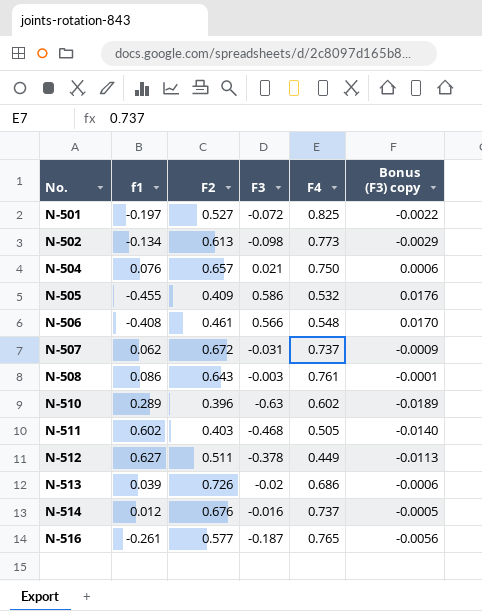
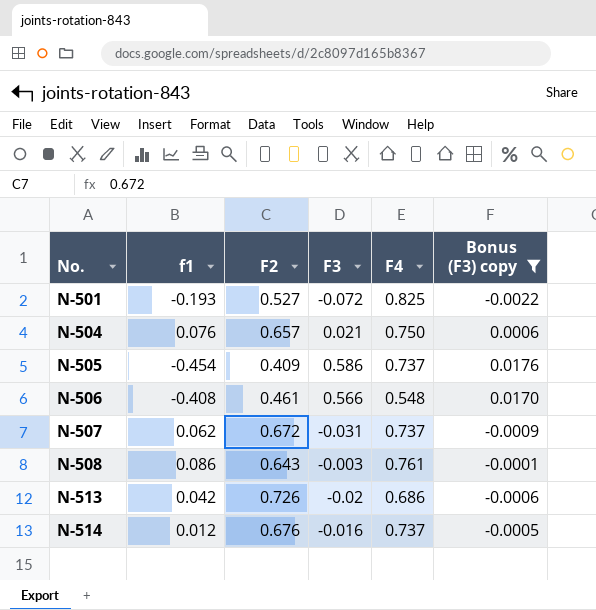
filter: none -> Bonus (F3) copy >= -0.0022
N-501 | f1: -0.197 -> -0.193
N-505 | f1: -0.455 -> -0.454
N-505 | F4: 0.532 -> 0.737
N-513 | f1: 0.039 -> 0.042

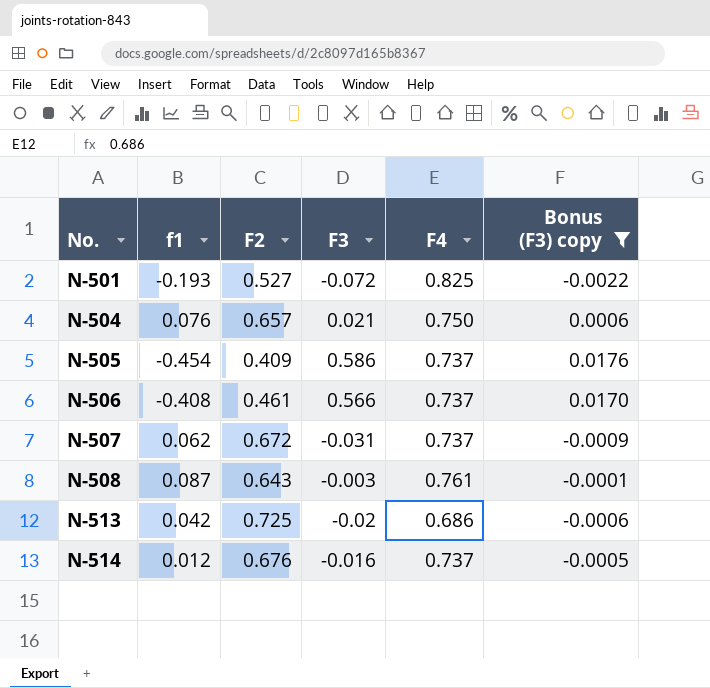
N-506 | F4: 0.548 -> 0.737
N-508 | f1: 0.086 -> 0.087
N-513 | F2: 0.726 -> 0.725

